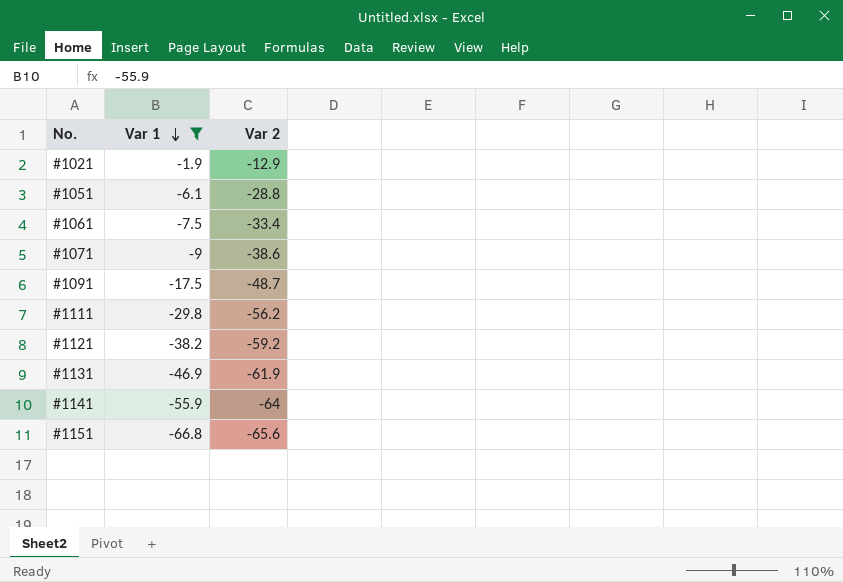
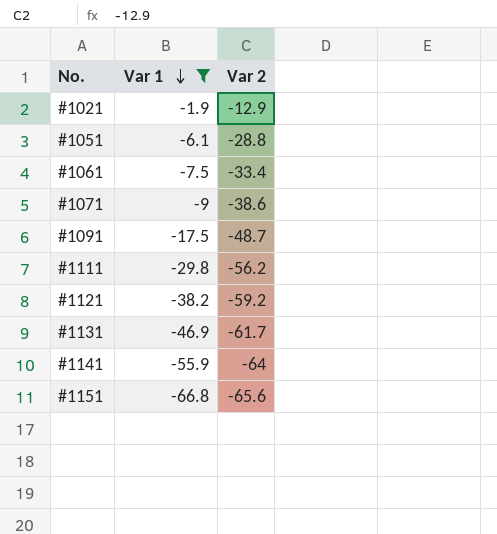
#1131 | Var 2: -61.9 -> -61.7

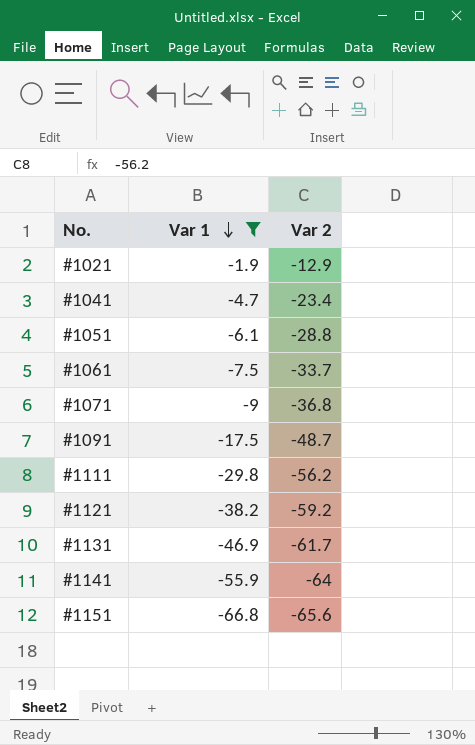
row #1041: none -> -4.7 | -23.4
#1061 | Var 2: -33.4 -> -33.7
#1071 | Var 2: -38.6 -> -36.8

